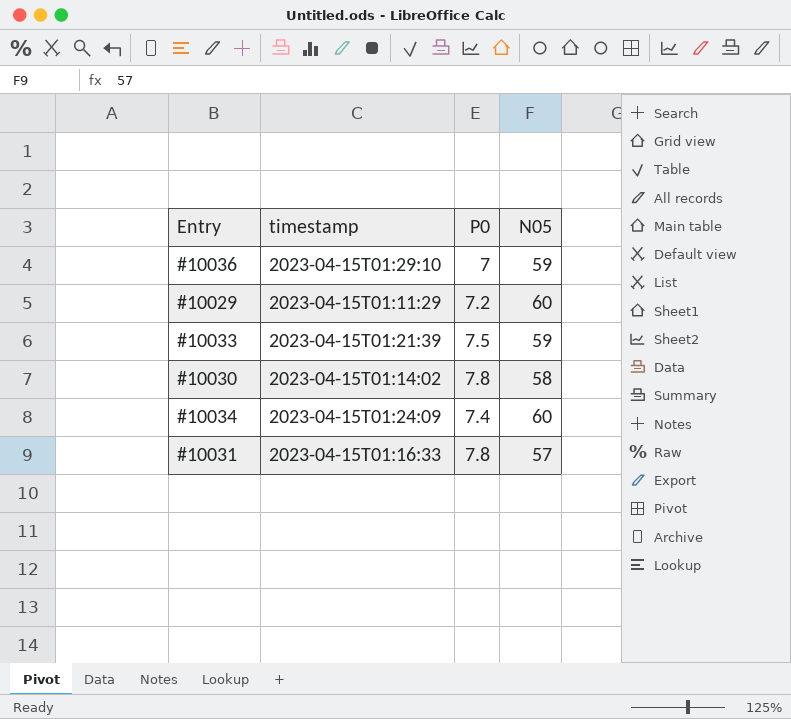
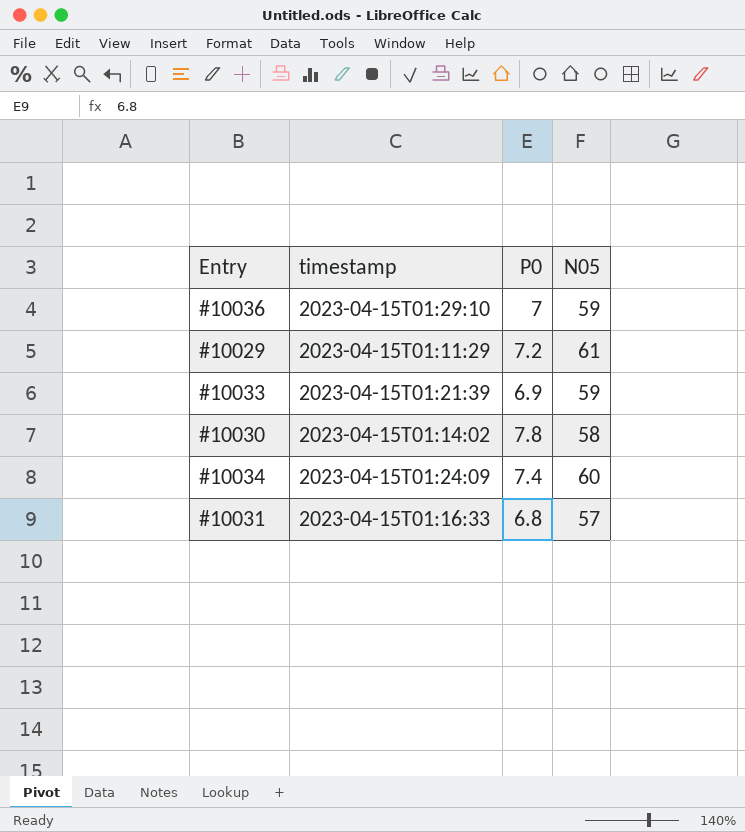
#10029 | N05: 60 -> 61
#10033 | P0: 7.5 -> 6.9
#10031 | P0: 7.8 -> 6.8

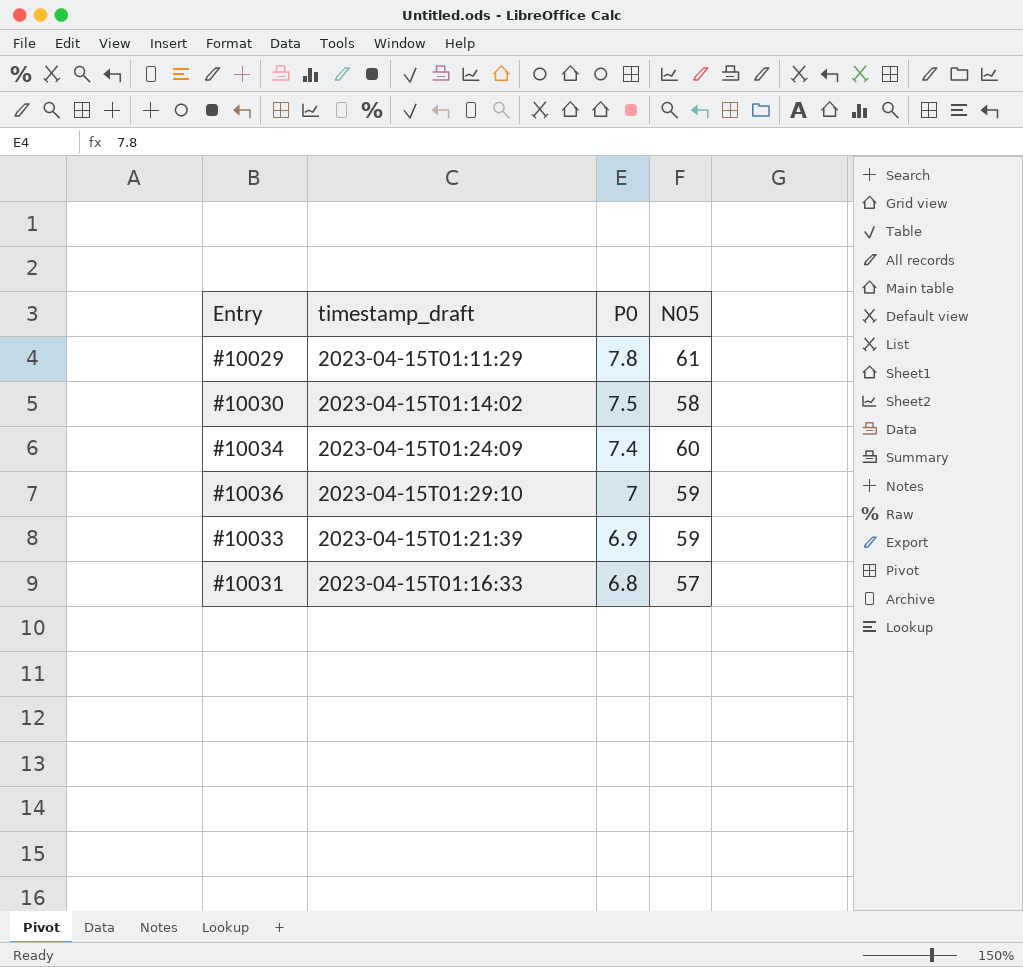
row order: none -> P0 descending
column name: timestamp -> timestamp_draft
#10029 | P0: 7.2 -> 7.8
#10030 | P0: 7.8 -> 7.5

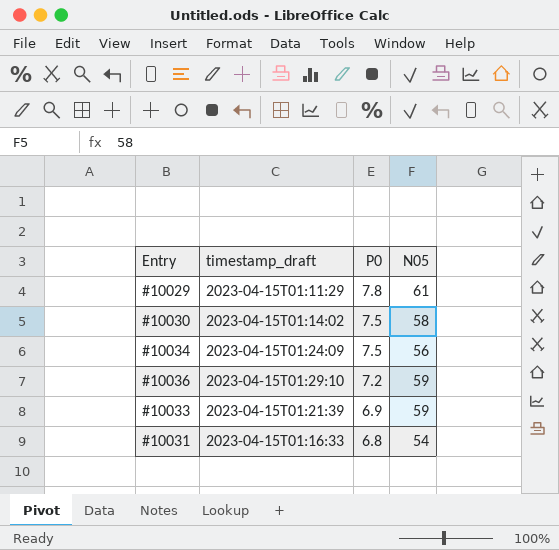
#10034 | P0: 7.4 -> 7.5
#10034 | N05: 60 -> 56
#10036 | P0: 7 -> 7.2
#10031 | N05: 57 -> 54

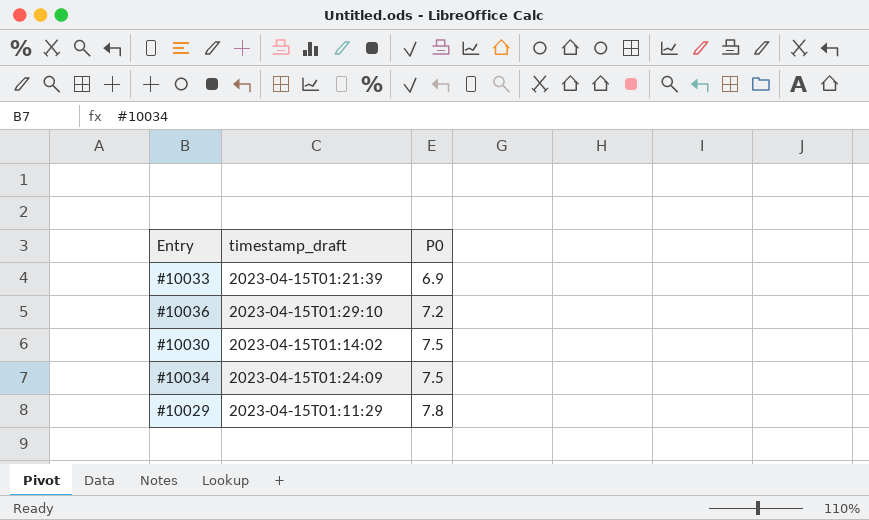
row order: P0 descending -> P0 ascending
column N05 | position: 4 -> none
row #10031: 2023-04-15T01:16:33 | 6.8 | 54 -> none

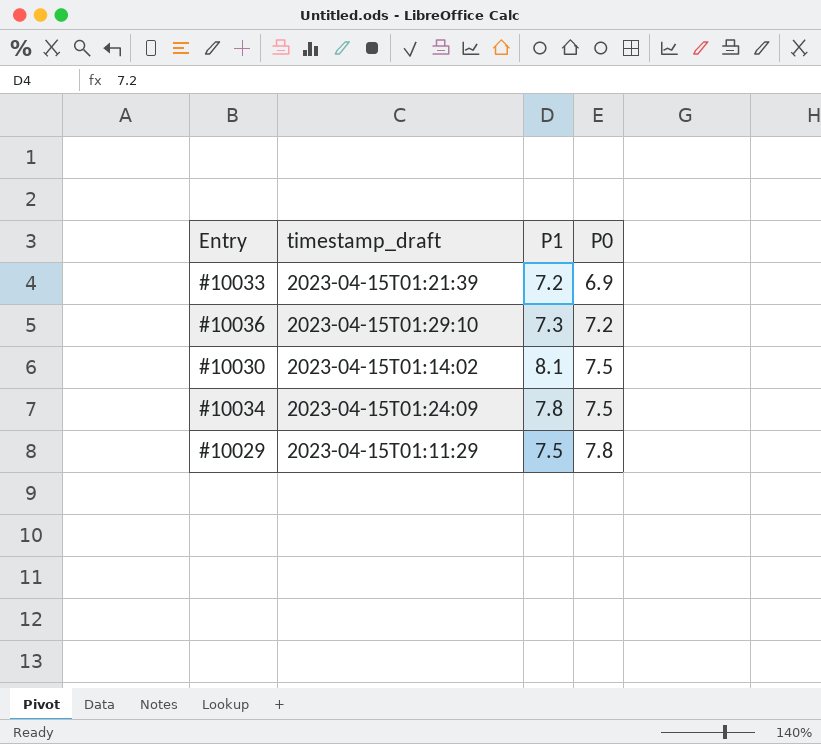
column P1 | position: none -> 3

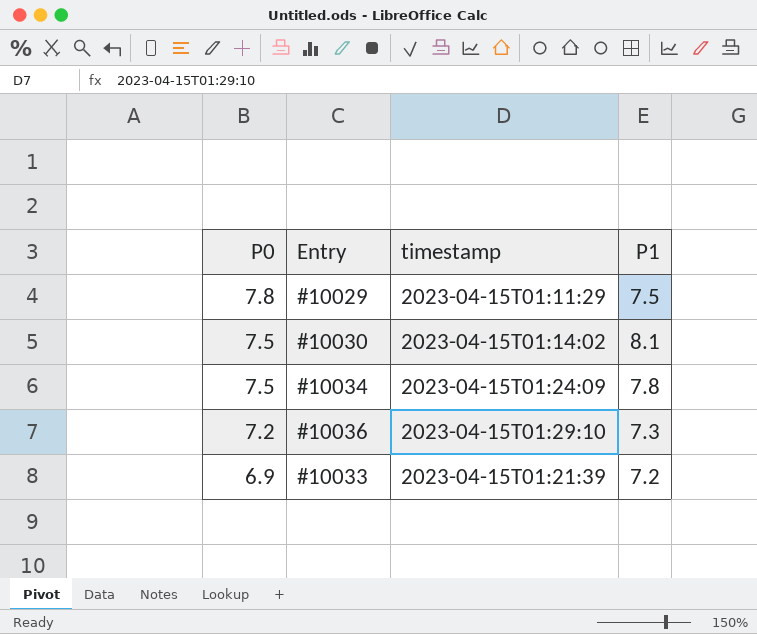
row order: P0 ascending -> P0 descending
column P0 | position: 4 -> 1
column name: timestamp_draft -> timestamp

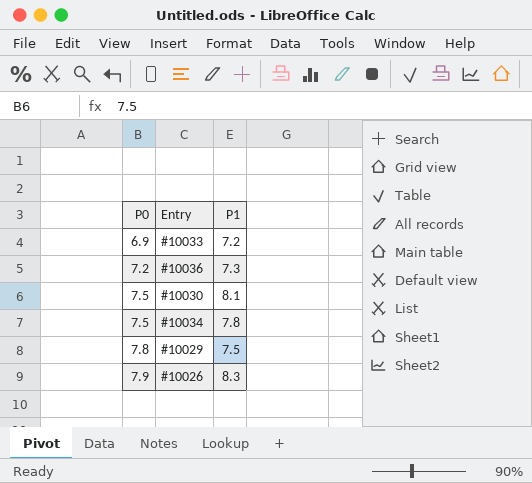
row order: P0 descending -> P0 ascending
column timestamp | position: 3 -> none
row #10026: none -> 7.9 | 8.3

